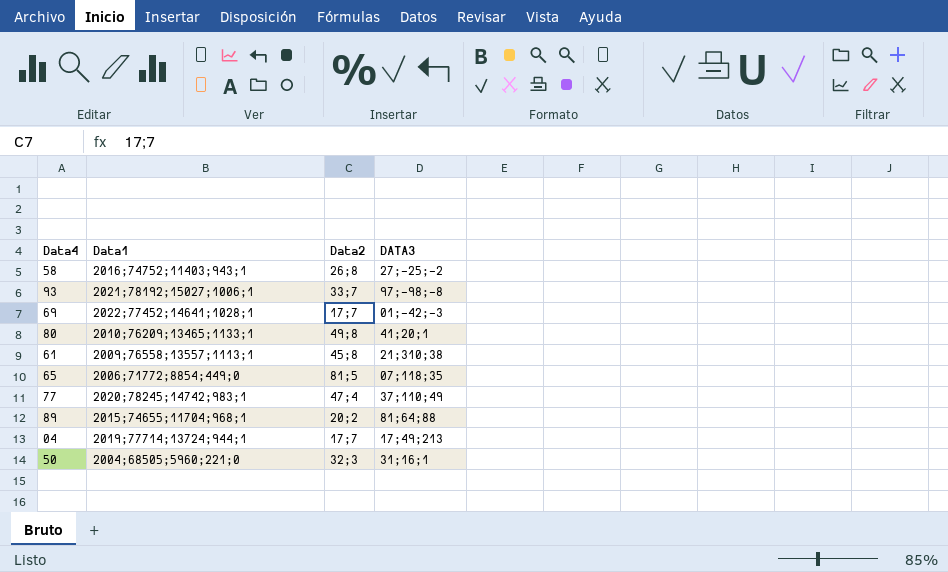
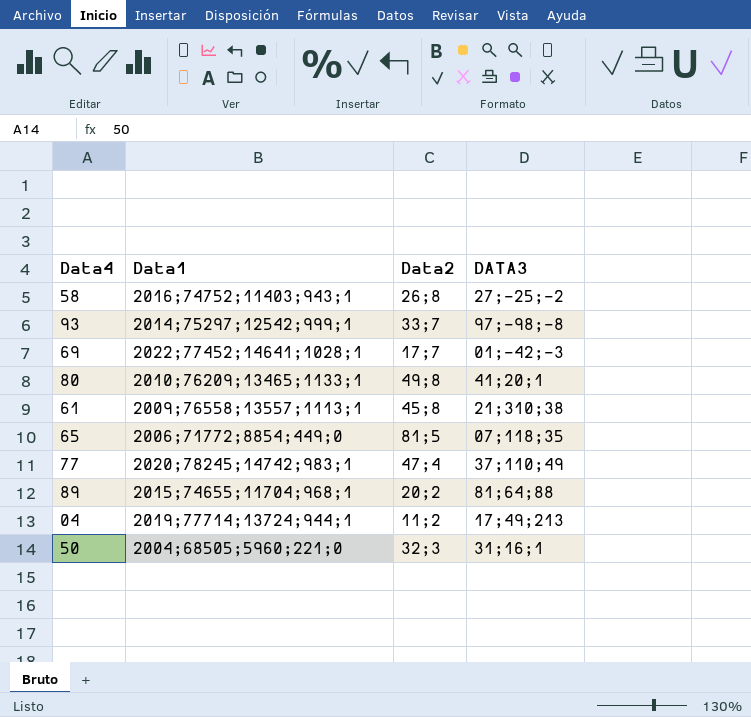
93 | Data1: 2021;78192;15027;1006;1 -> 2014;75297;12542;999;1
04 | Data2: 17;7 -> 11;2

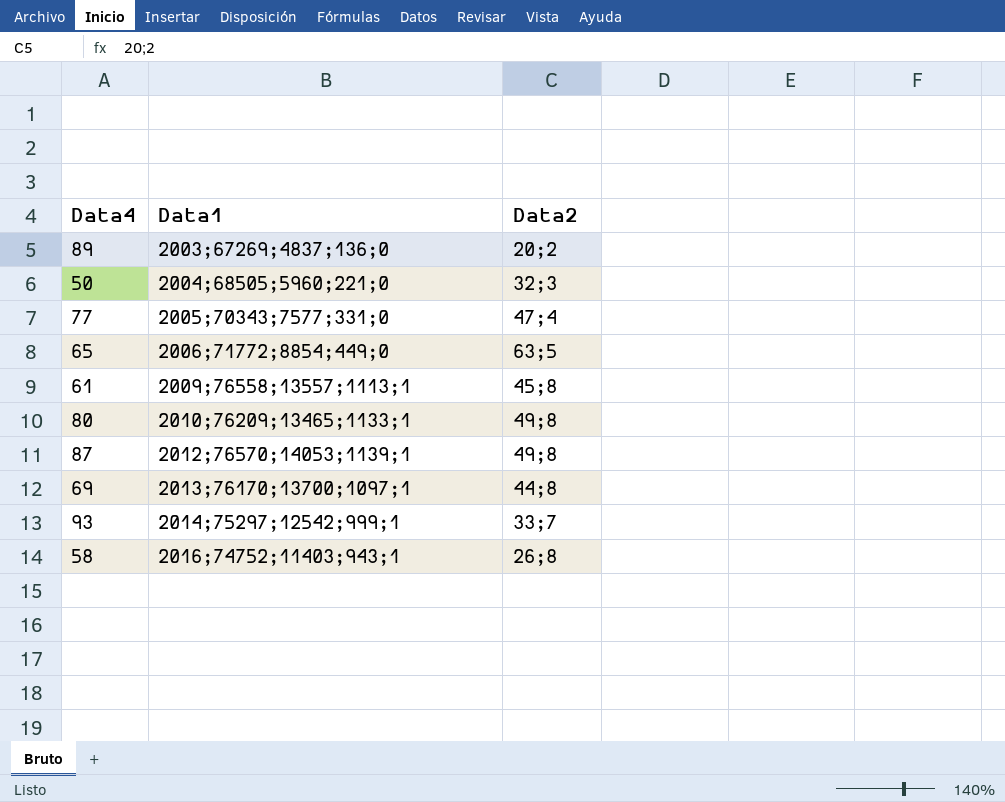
row order: none -> Data1 ascending
column DATA3 | position: 4 -> none
row 04: 2019;77714;13724;944;1 | 11;2 | 17;49;213 -> none
89 | Data1: 2015;74655;11704;968;1 -> 2003;67269;4837;136;0
77 | Data1: 2020;78245;14742;983;1 -> 2005;70343;7577;331;0
65 | Data2: 81;5 -> 63;5
row 87: none -> 2012;76570;14053;1139;1 | 49;8
69 | Data1: 2022;77452;14641;1028;1 -> 2013;76170;13700;1097;1
69 | Data2: 17;7 -> 44;8

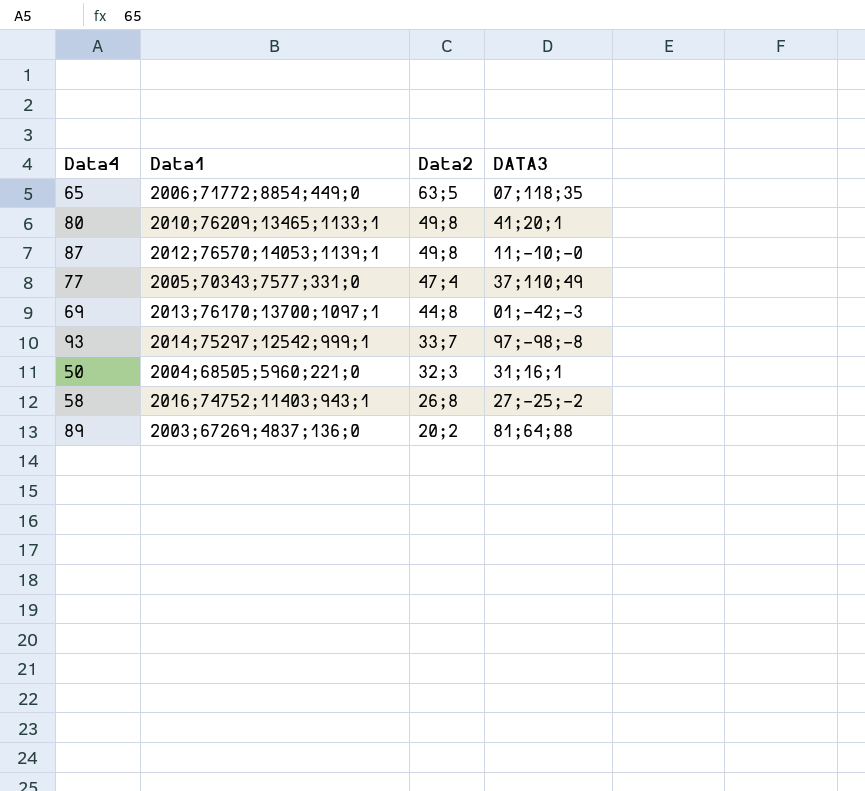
row order: Data1 ascending -> Data2 descending
column DATA3 | position: none -> 4
row 61: 2009;76558;13557;1113;1 | 45;8 -> none

